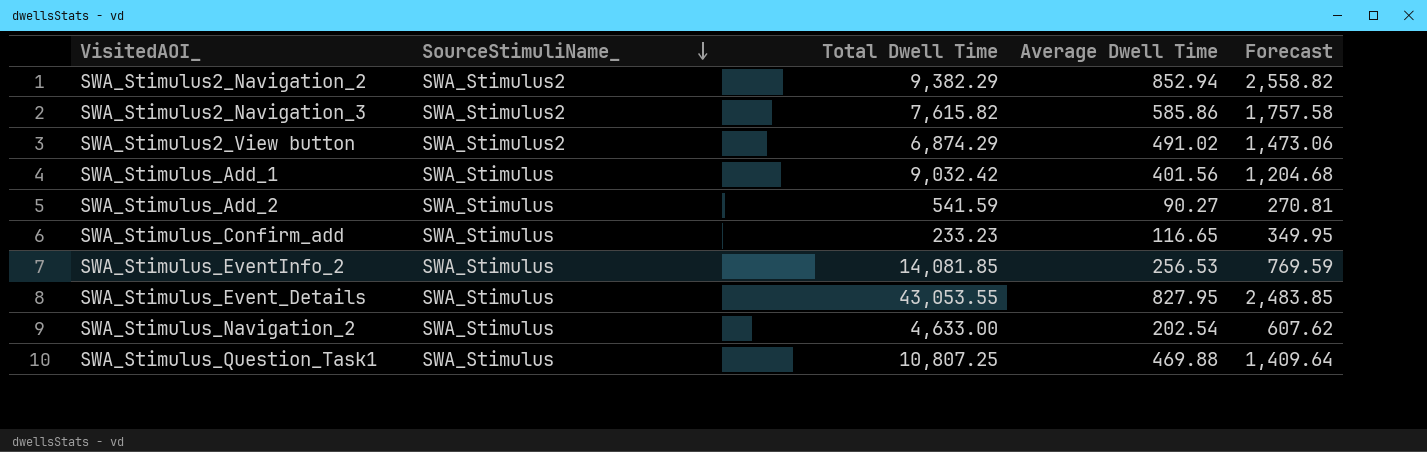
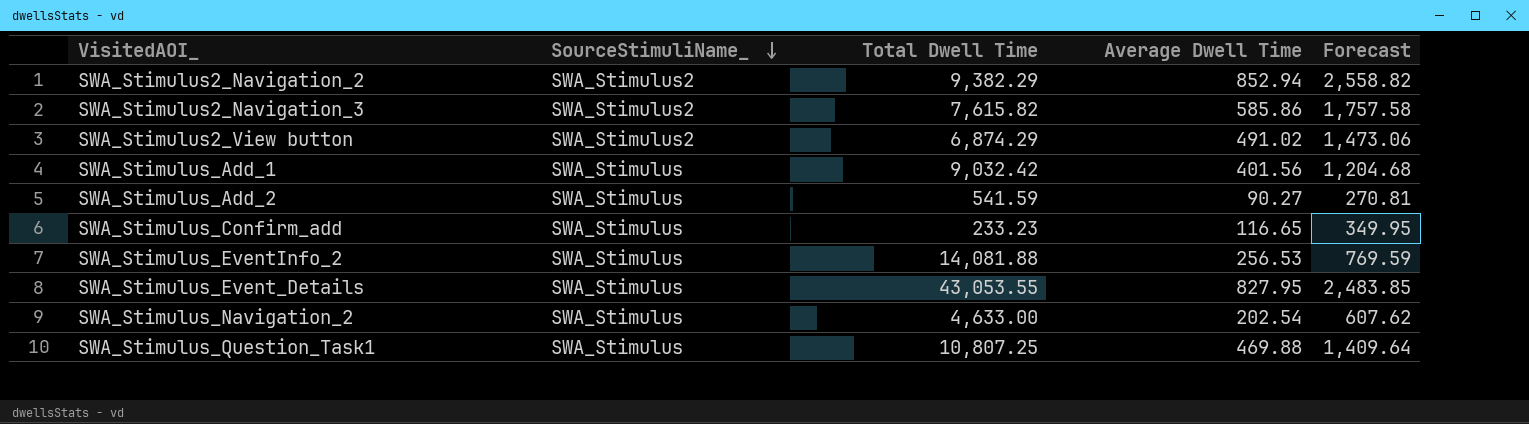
SWA_Stimulus_EventInfo_2 | Total Dwell Time: 14,081.85 -> 14,081.88

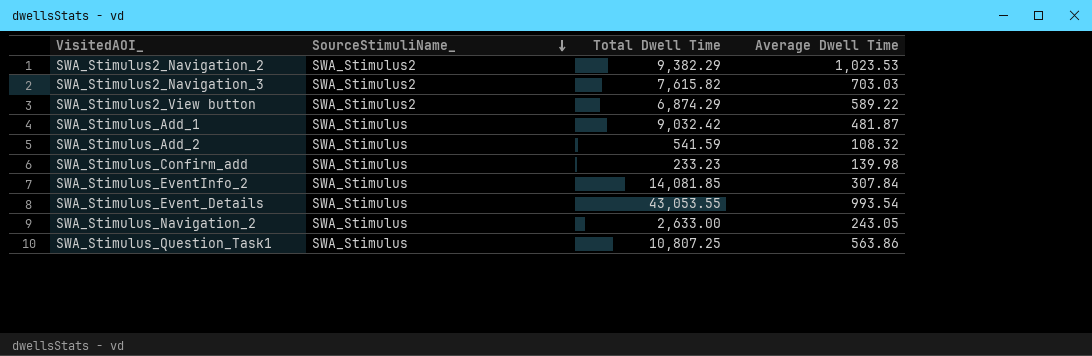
column Forecast | formula: [Average Dwell Time] * 3 -> none
SWA_Stimulus2_Navigation_2 | Average Dwell Time: 852.94 -> 1,023.53
SWA_Stimulus2_Navigation_3 | Average Dwell Time: 585.86 -> 703.03
SWA_Stimulus2_View button | Average Dwell Time: 491.02 -> 589.22
SWA_Stimulus_Add_1 | Average Dwell Time: 401.56 -> 481.87
SWA_Stimulus_Add_2 | Average Dwell Time: 90.27 -> 108.32
SWA_Stimulus_Confirm_add | Average Dwell Time: 116.65 -> 139.98
SWA_Stimulus_EventInfo_2 | Total Dwell Time: 14,081.88 -> 14,081.85
SWA_Stimulus_EventInfo_2 | Average Dwell Time: 256.53 -> 307.84
SWA_Stimulus_Event_Details | Average Dwell Time: 827.95 -> 993.54
SWA_Stimulus_Navigation_2 | Total Dwell Time: 4,633.00 -> 2,633.00
SWA_Stimulus_Navigation_2 | Average Dwell Time: 202.54 -> 243.05
SWA_Stimulus_Question_Task1 | Average Dwell Time: 469.88 -> 563.86

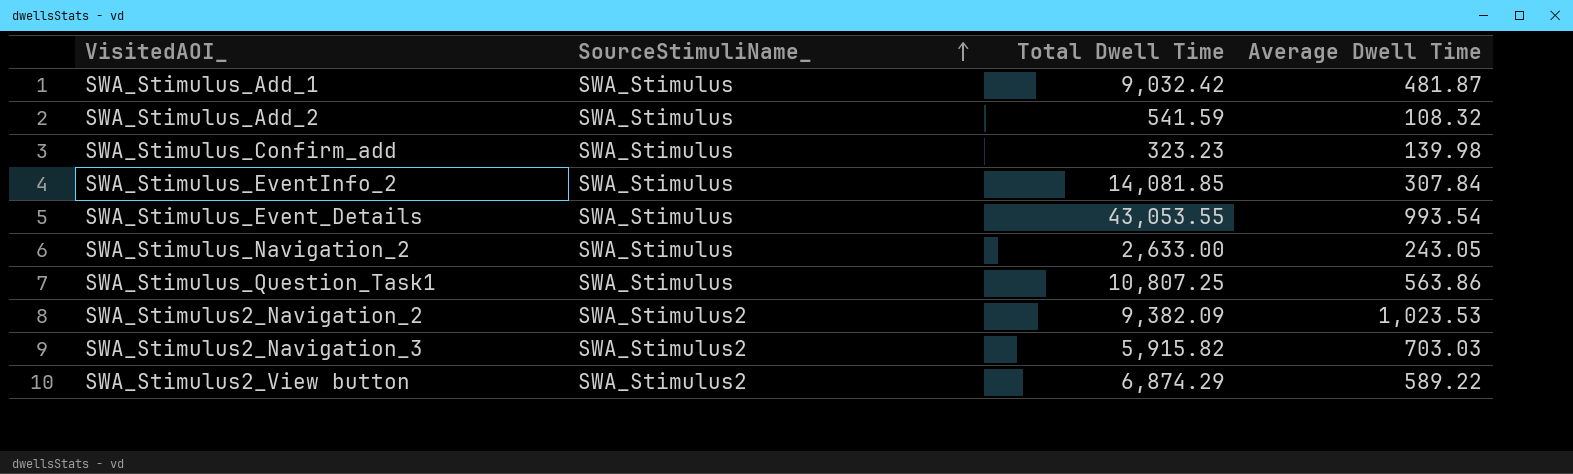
row order: SourceStimuliName_ descending -> SourceStimuliName_ ascending
SWA_Stimulus_Confirm_add | Total Dwell Time: 233.23 -> 323.23
SWA_Stimulus2_Navigation_2 | Total Dwell Time: 9,382.29 -> 9,382.09
SWA_Stimulus2_Navigation_3 | Total Dwell Time: 7,615.82 -> 5,915.82

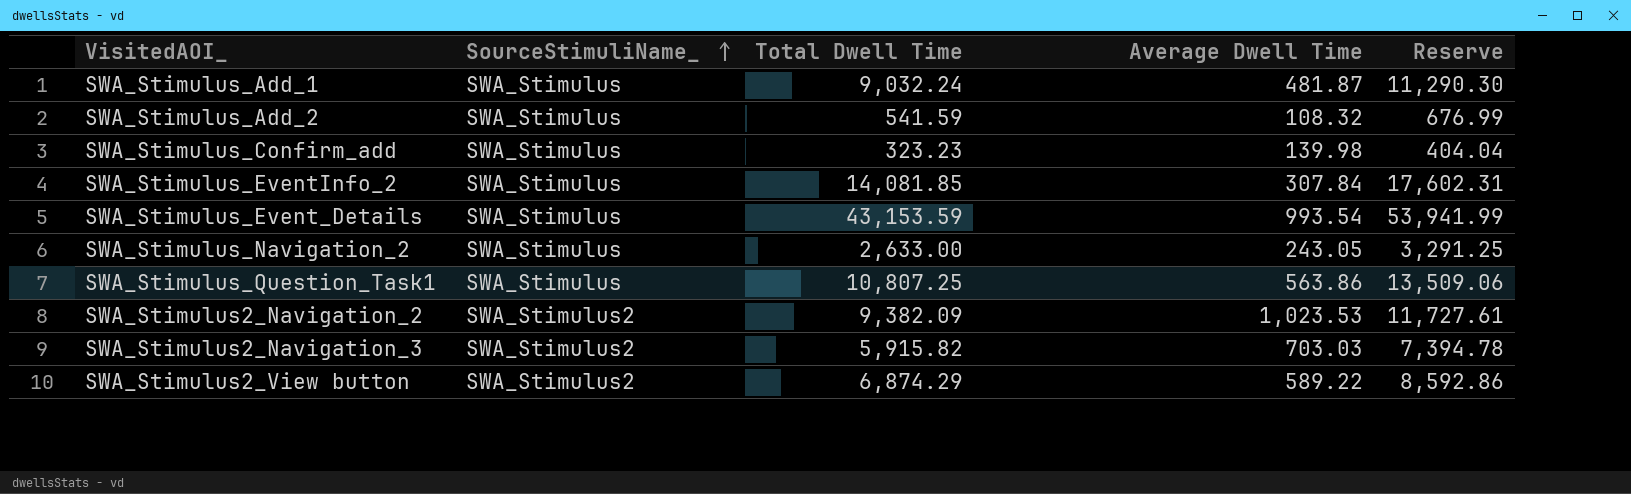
column Reserve | formula: none -> [Total Dwell Time] * 1.25
SWA_Stimulus_Add_1 | Total Dwell Time: 9,032.42 -> 9,032.24
SWA_Stimulus_Event_Details | Total Dwell Time: 43,053.55 -> 43,153.59

